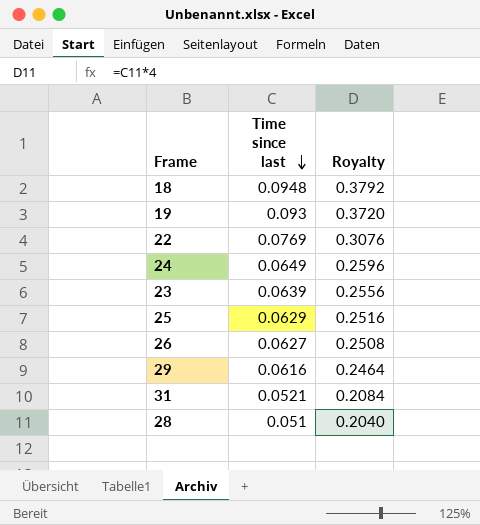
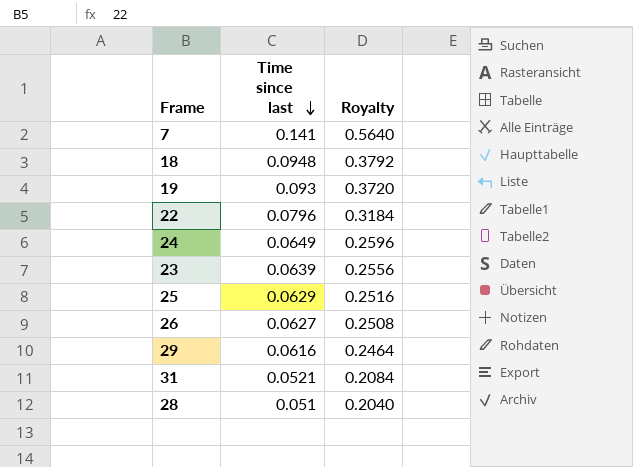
row 7: none -> 0.141 | 0.5640
22 | Time since last: 0.0769 -> 0.0796
22 | Royalty: 0.3076 -> 0.3184

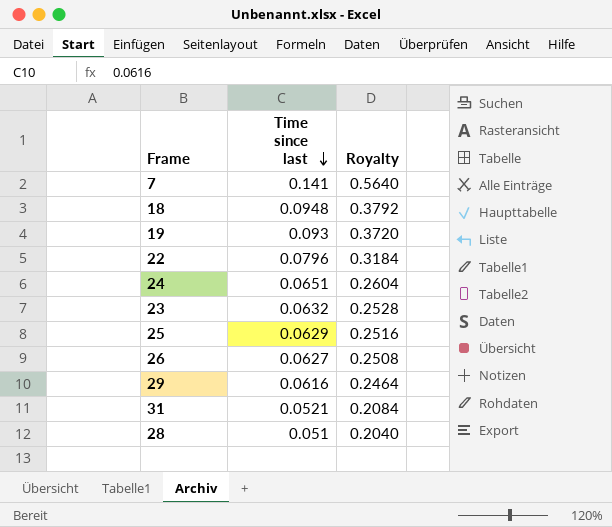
24 | Time since last: 0.0649 -> 0.0651
24 | Royalty: 0.2596 -> 0.2604
23 | Time since last: 0.0639 -> 0.0632
23 | Royalty: 0.2556 -> 0.2528

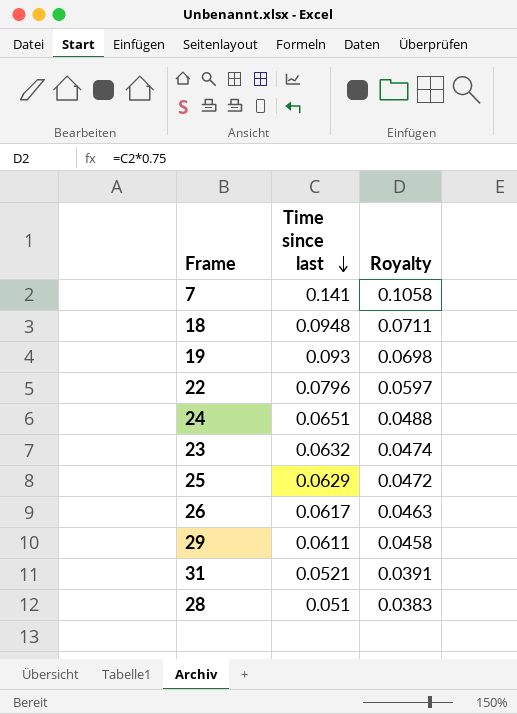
column Royalty | formula: [Time since last] * 4 -> [Time since last] * 0.75
26 | Time since last: 0.0627 -> 0.0617
29 | Time since last: 0.0616 -> 0.0611

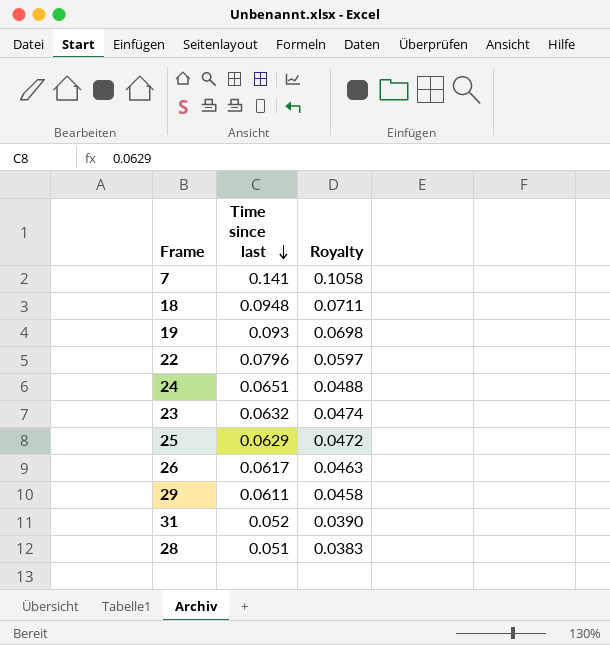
31 | Time since last: 0.0521 -> 0.052
31 | Royalty: 0.0391 -> 0.0390

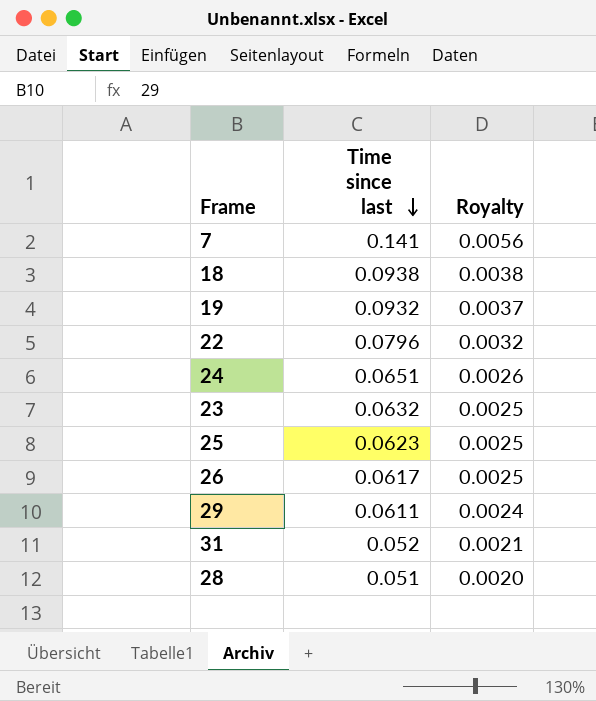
column Royalty | formula: [Time since last] * 0.75 -> [Time since last] * 0.04
18 | Time since last: 0.0948 -> 0.0938
19 | Time since last: 0.093 -> 0.0932
25 | Time since last: 0.0629 -> 0.0623

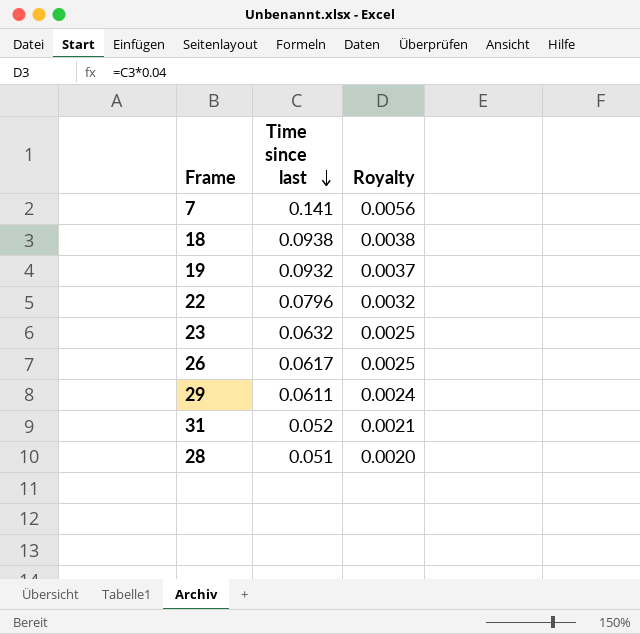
row 24: 0.0651 | 0.0026 -> none
row 25: 0.0623 | 0.0025 -> none

